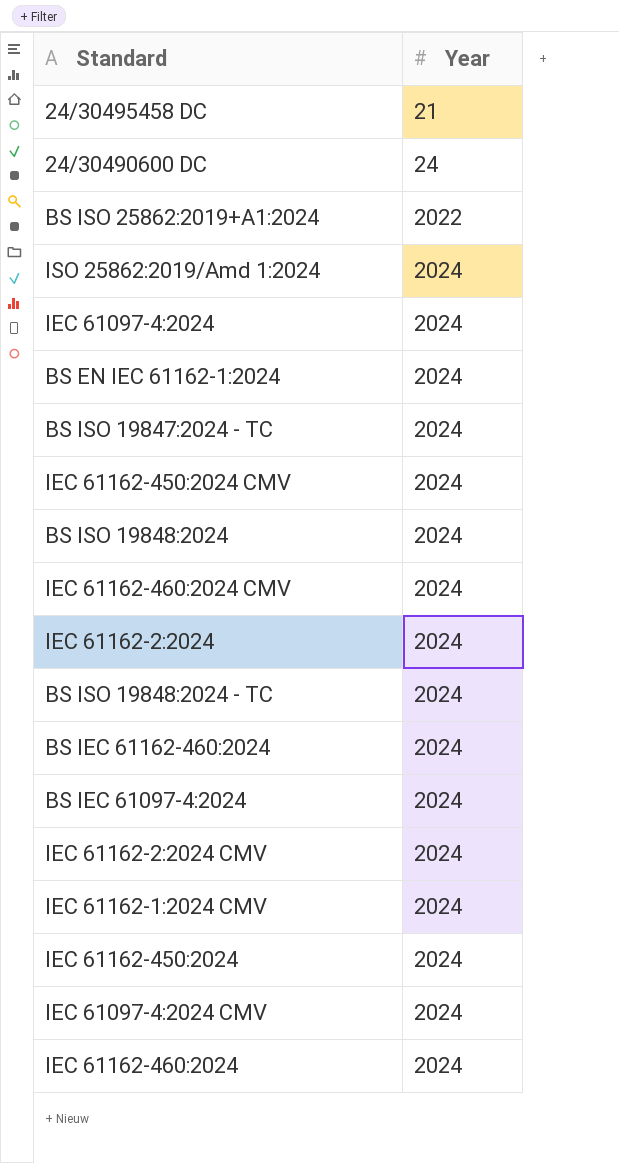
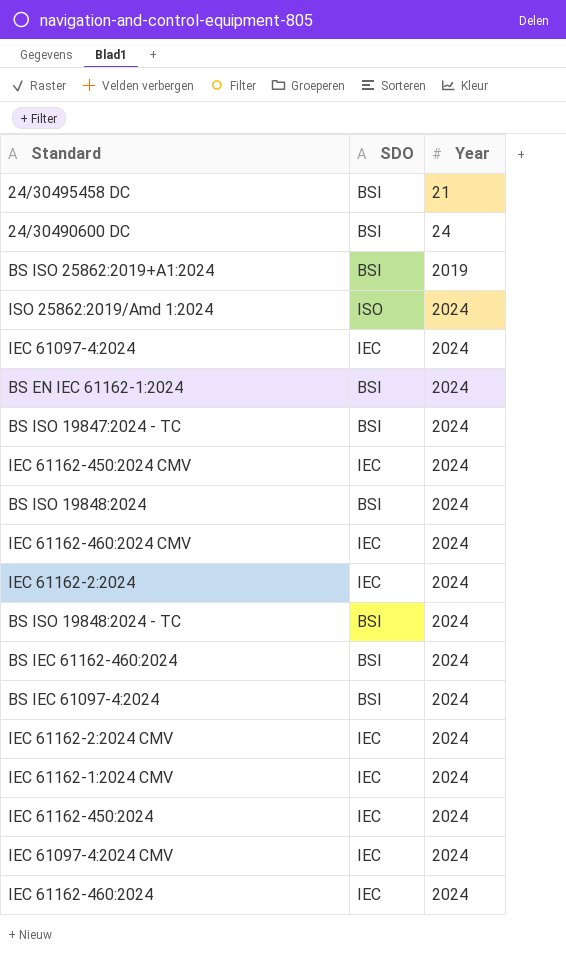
column SDO | position: none -> 2
BS ISO 25862:2019+A1:2024 | Year: 2022 -> 2019

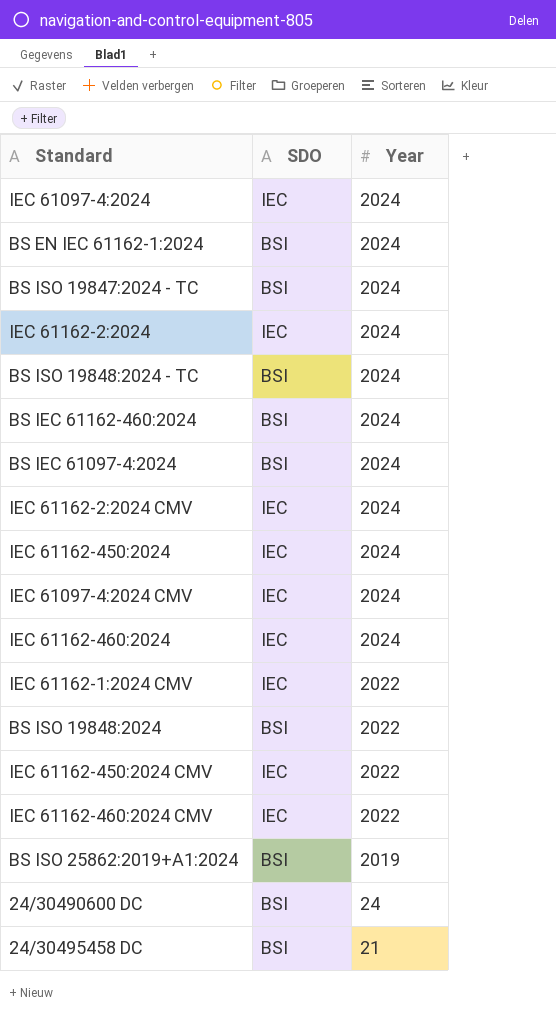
row order: Year ascending -> Year descending
row ISO 25862:2019/Amd 1:2024: ISO | 2024 -> none
IEC 61162-1:2024 CMV | Year: 2024 -> 2022
BS ISO 19848:2024 | Year: 2024 -> 2022
IEC 61162-450:2024 CMV | Year: 2024 -> 2022
IEC 61162-460:2024 CMV | Year: 2024 -> 2022

